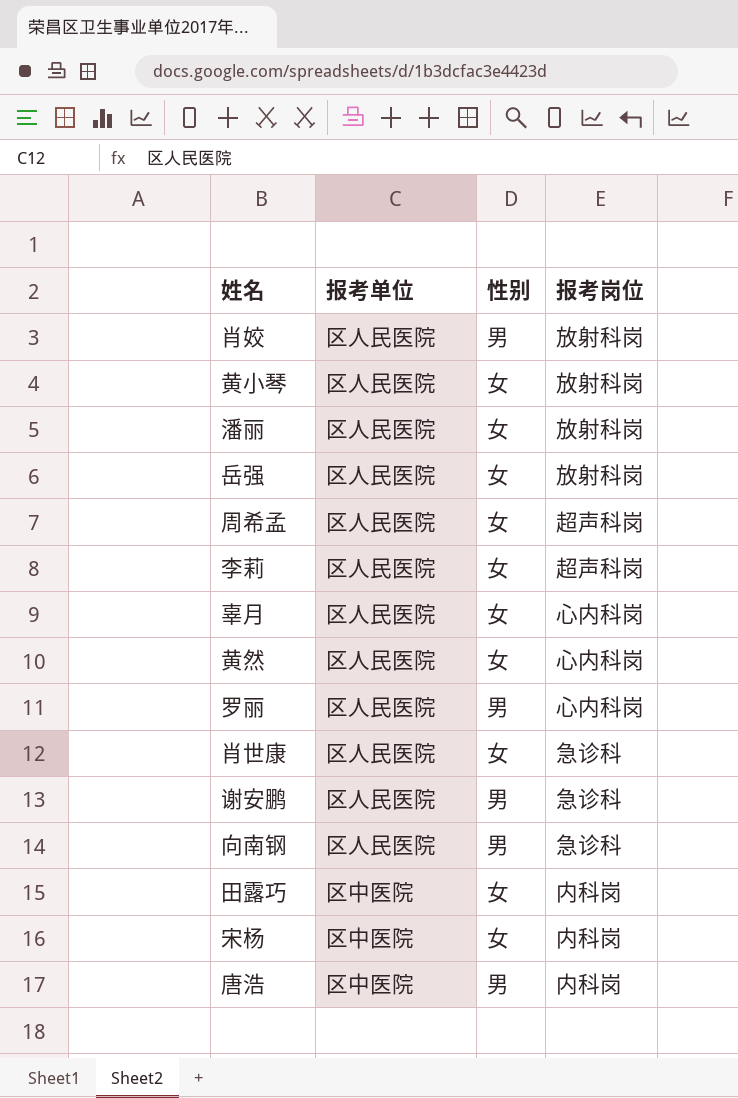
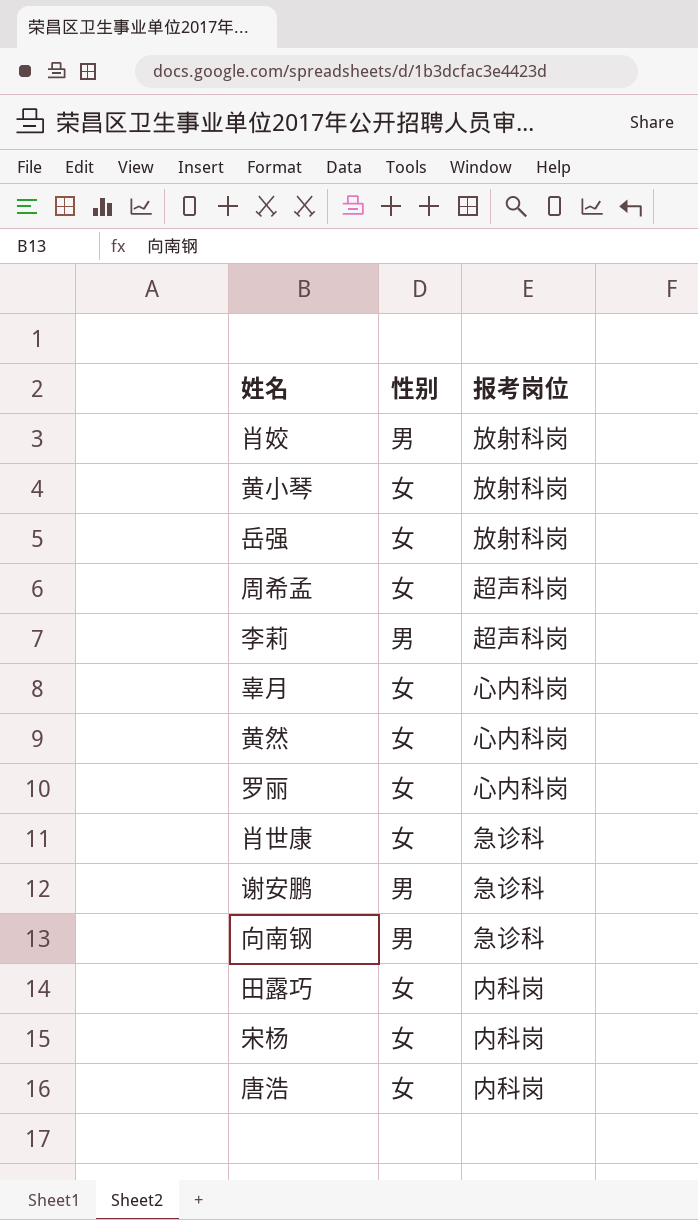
column 报考单位 | position: 2 -> none
row 潘丽: 区人民医院 | 女 | 放射科岗 -> none
李莉 | 性别: 女 -> 男
罗丽 | 性别: 男 -> 女
唐浩 | 性别: 男 -> 女

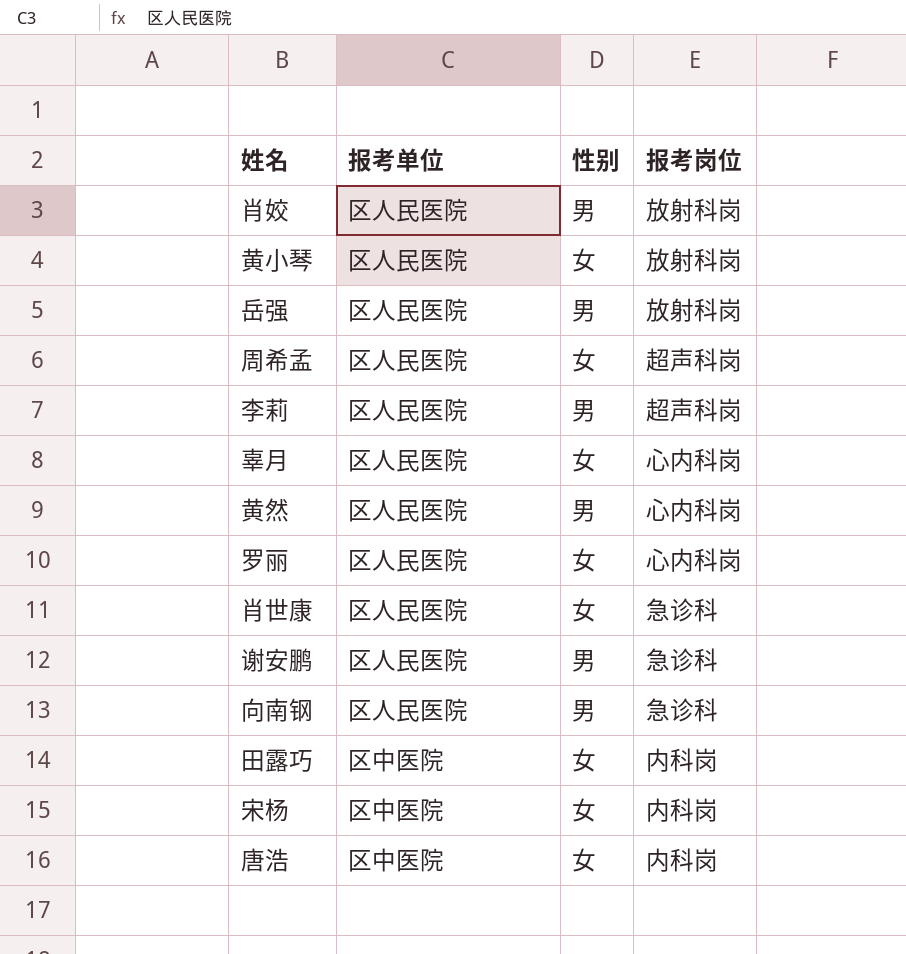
column 报考单位 | position: none -> 2
岳强 | 性别: 女 -> 男
黄然 | 性别: 女 -> 男

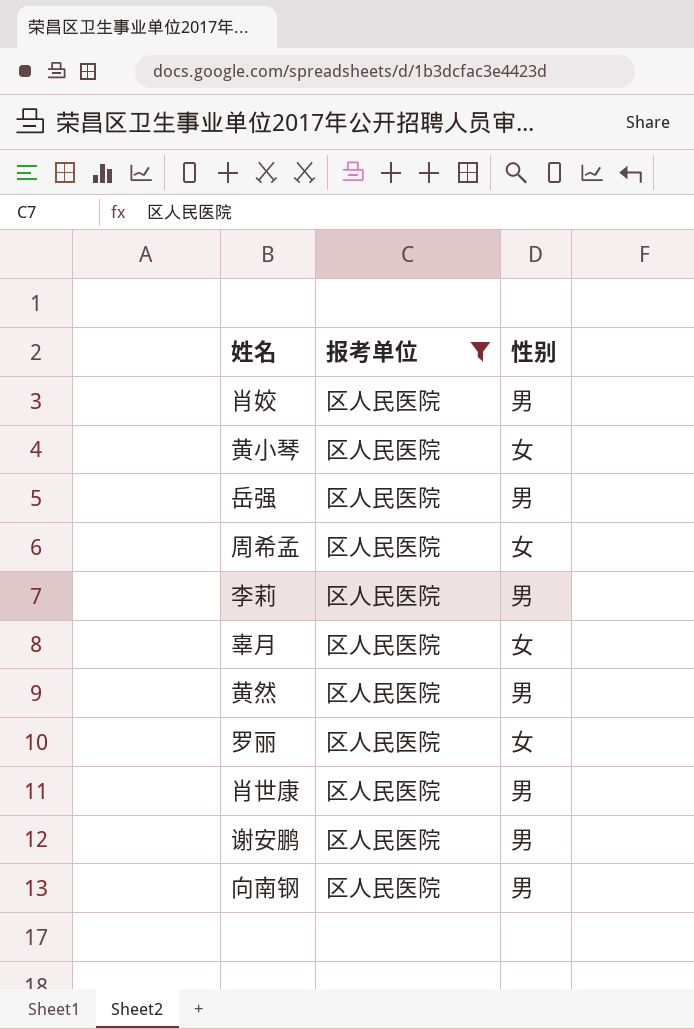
filter: none -> 报考单位 = 区人民医院
column 报考岗位 | position: 4 -> none
肖世康 | 性别: 女 -> 男

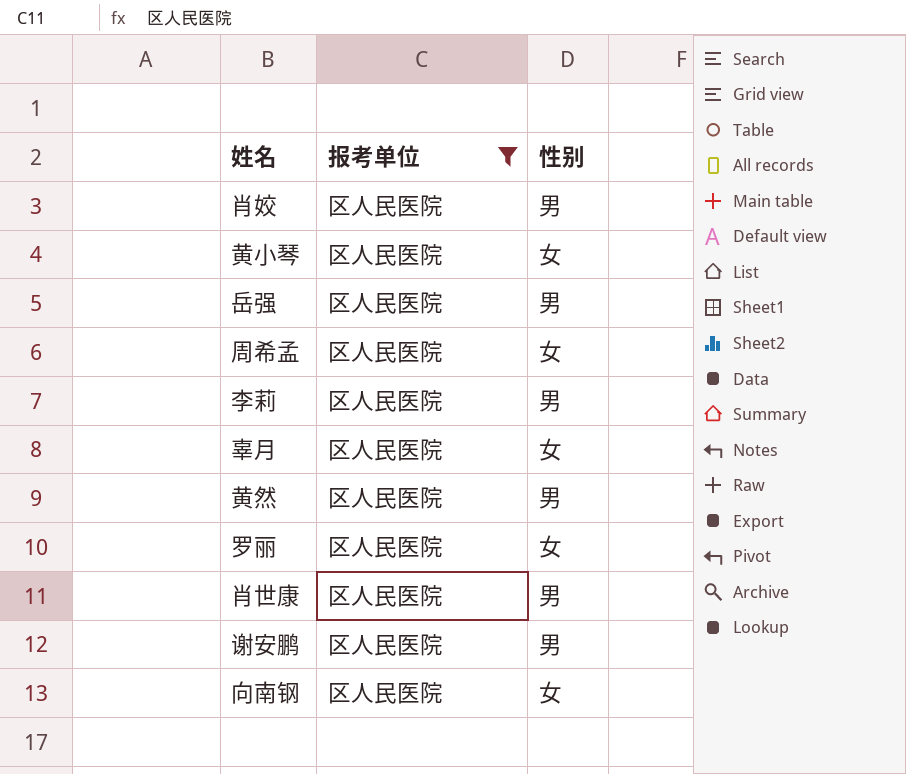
向南钢 | 性别: 男 -> 女

